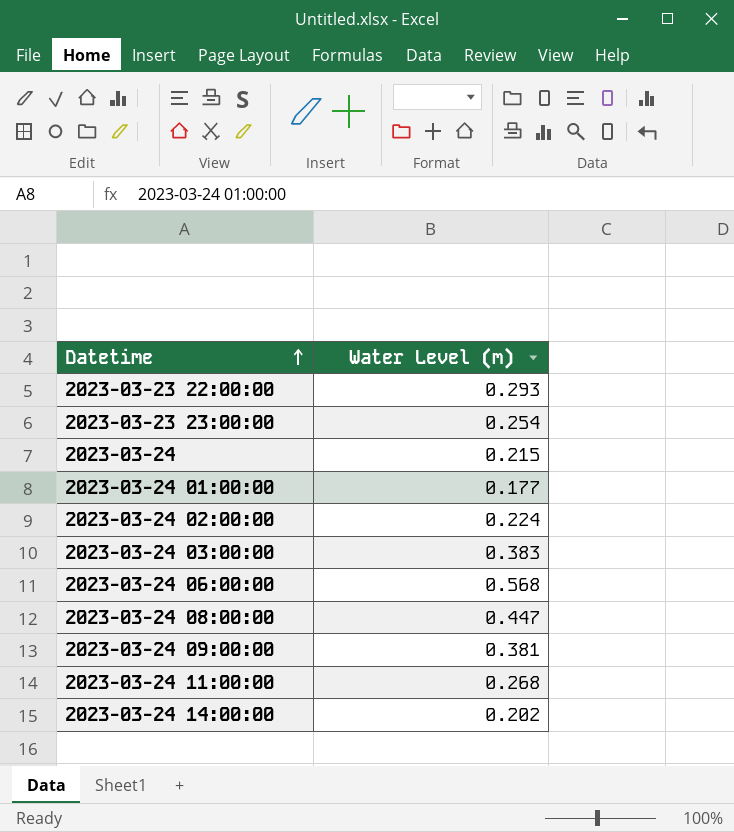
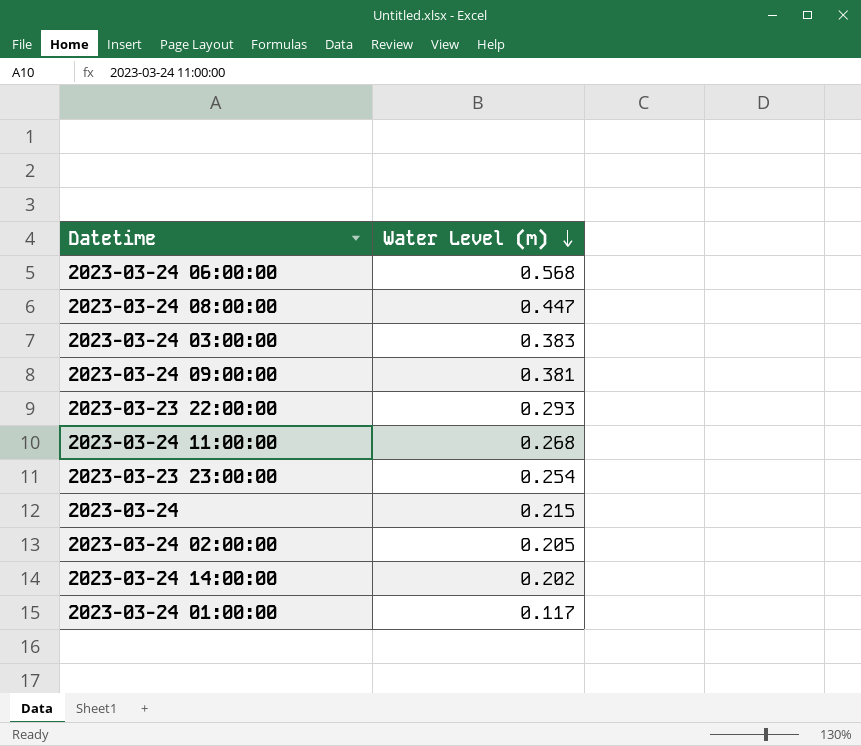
row order: Datetime ascending -> Water Level (m) descending
2023-03-24 02:00:00 | Water Level (m): 0.224 -> 0.205
2023-03-24 01:00:00 | Water Level (m): 0.177 -> 0.117

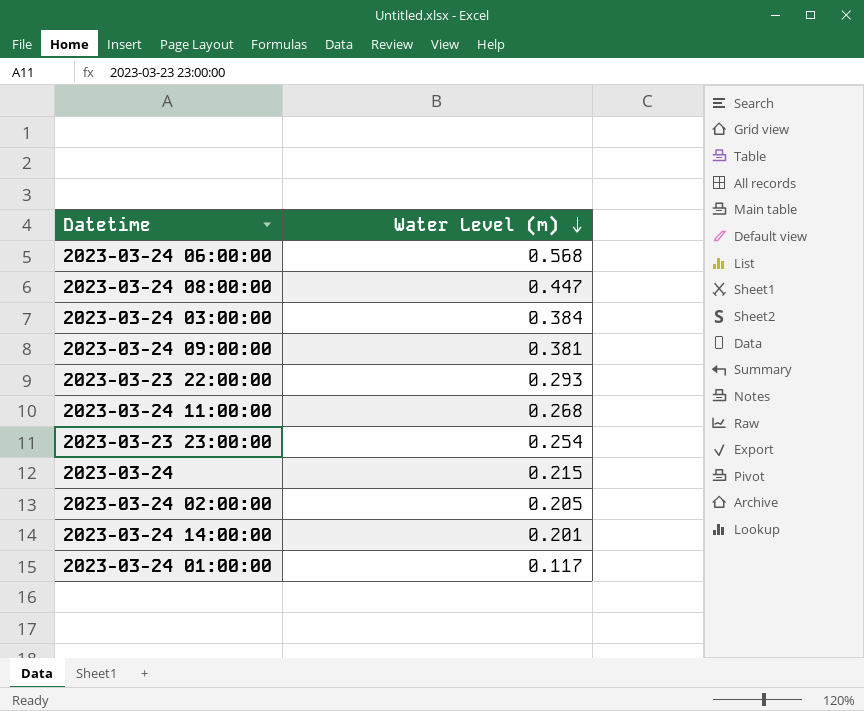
2023-03-24 03:00:00 | Water Level (m): 0.383 -> 0.384
2023-03-24 14:00:00 | Water Level (m): 0.202 -> 0.201

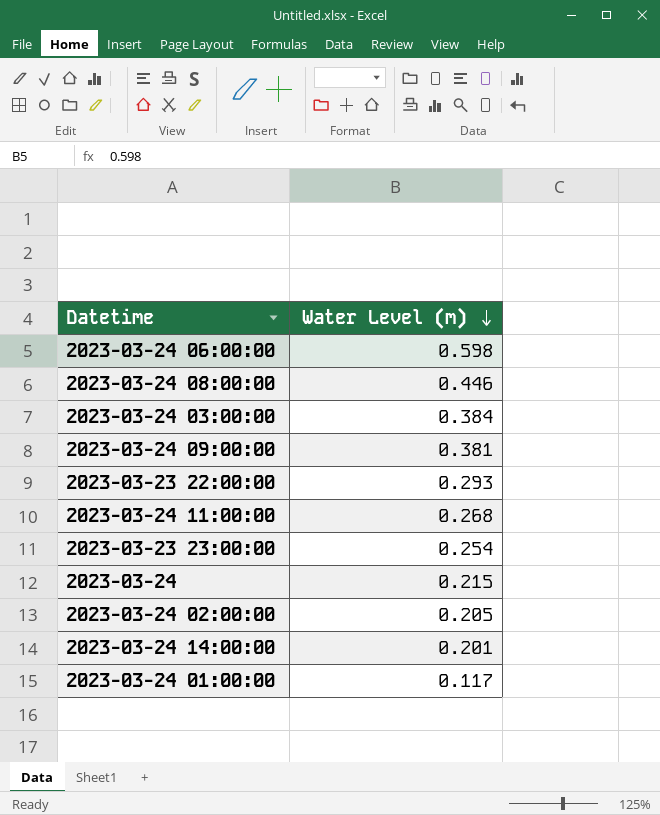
2023-03-24 06:00:00 | Water Level (m): 0.568 -> 0.598
2023-03-24 08:00:00 | Water Level (m): 0.447 -> 0.446

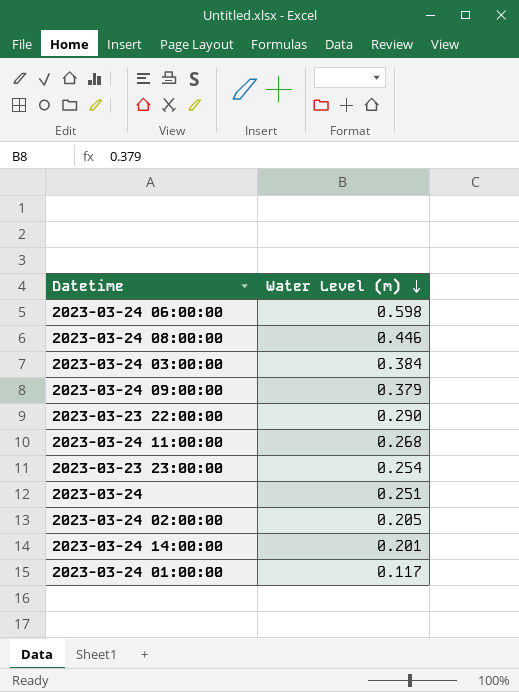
2023-03-24 09:00:00 | Water Level (m): 0.381 -> 0.379
2023-03-23 22:00:00 | Water Level (m): 0.293 -> 0.290
2023-03-24 | Water Level (m): 0.215 -> 0.251

